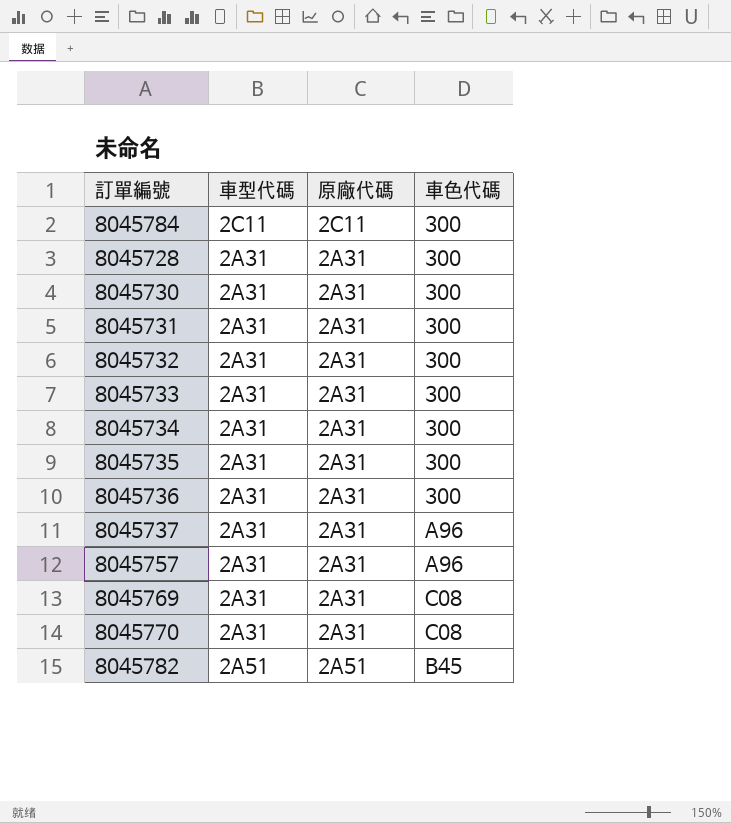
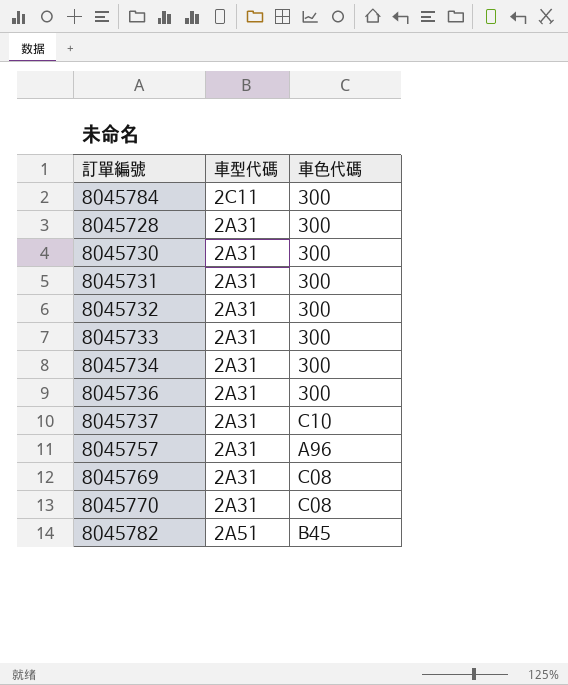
column 原廠代碼 | position: 3 -> none
row 8045735: 2A31 | 2A31 | 300 -> none
8045737 | 車色代碼: A96 -> C10

